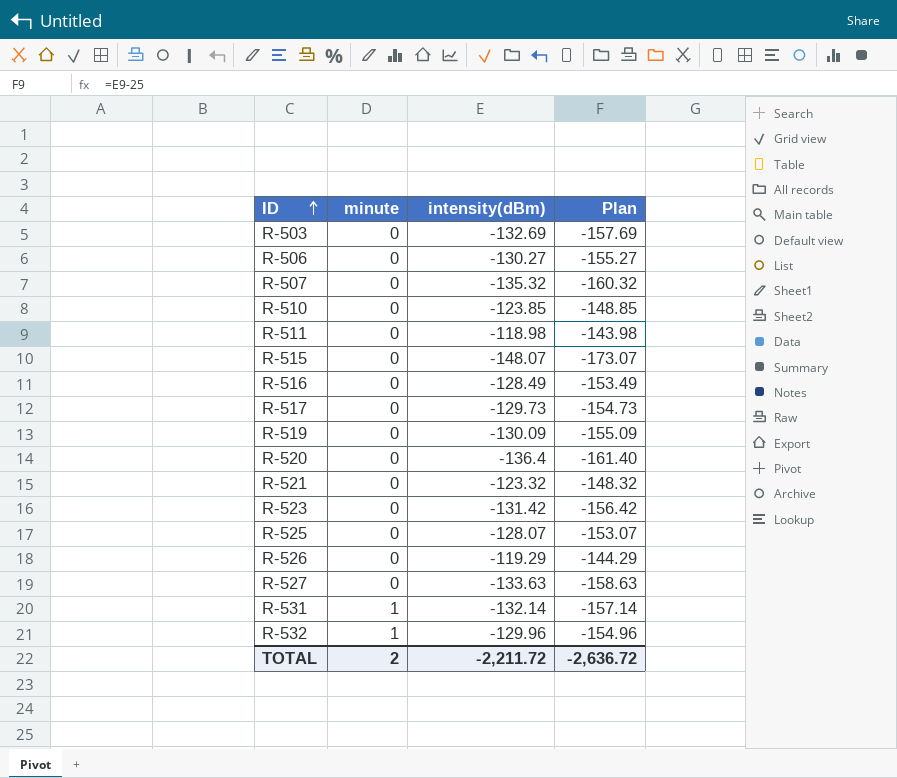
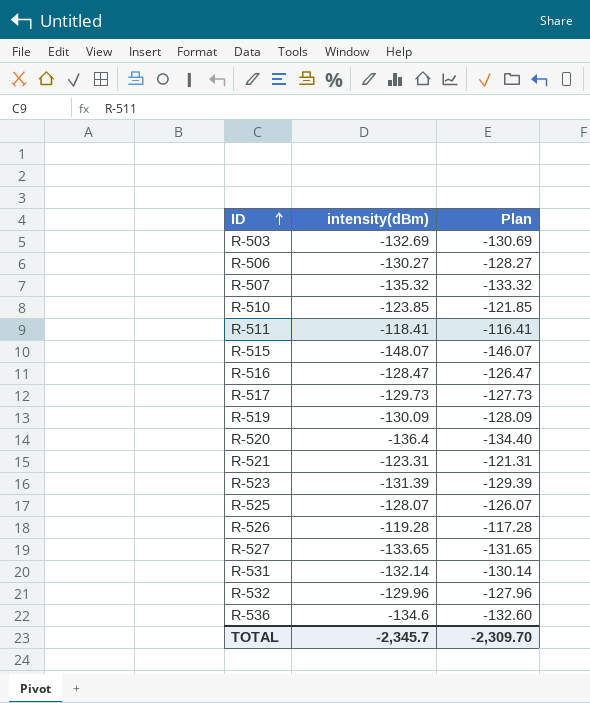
column minute | position: 2 -> none
column Plan | formula: [intensity(dBm)] - 25 -> [intensity(dBm)] + 2
R-511 | intensity(dBm): -118.98 -> -118.41
R-516 | intensity(dBm): -128.49 -> -128.47
R-521 | intensity(dBm): -123.32 -> -123.31
R-523 | intensity(dBm): -131.42 -> -131.39
R-526 | intensity(dBm): -119.29 -> -119.28
R-527 | intensity(dBm): -133.63 -> -133.65
row R-536: none -> -134.6 | -132.60
TOTAL | intensity(dBm): -2,211.72 -> -2,345.7
TOTAL | Plan: -2,636.72 -> -2,309.70

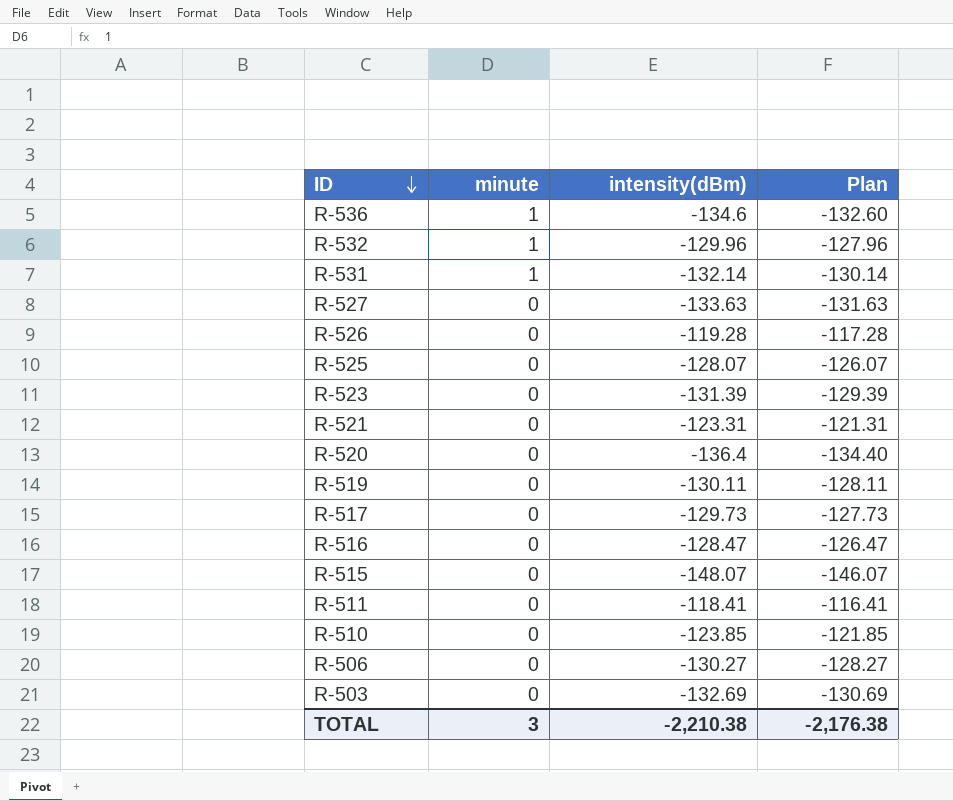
row order: ID ascending -> ID descending
column minute | position: none -> 2
row R-507: -135.32 | -133.32 -> none
R-527 | intensity(dBm): -133.65 -> -133.63
R-527 | Plan: -131.65 -> -131.63
R-519 | intensity(dBm): -130.09 -> -130.11
R-519 | Plan: -128.09 -> -128.11
TOTAL | intensity(dBm): -2,345.7 -> -2,210.38
TOTAL | Plan: -2,309.70 -> -2,176.38

